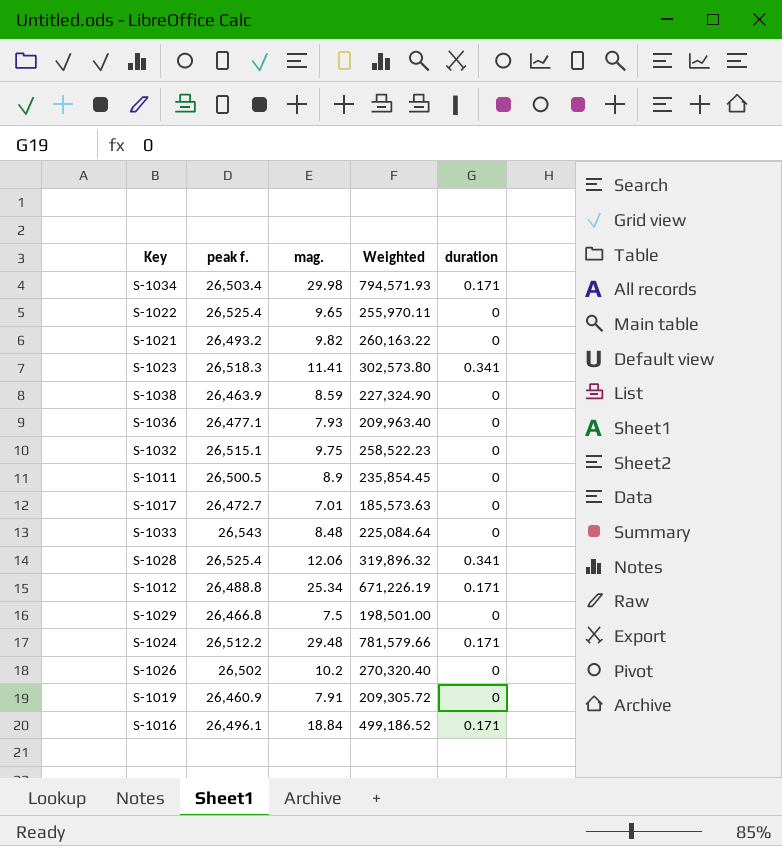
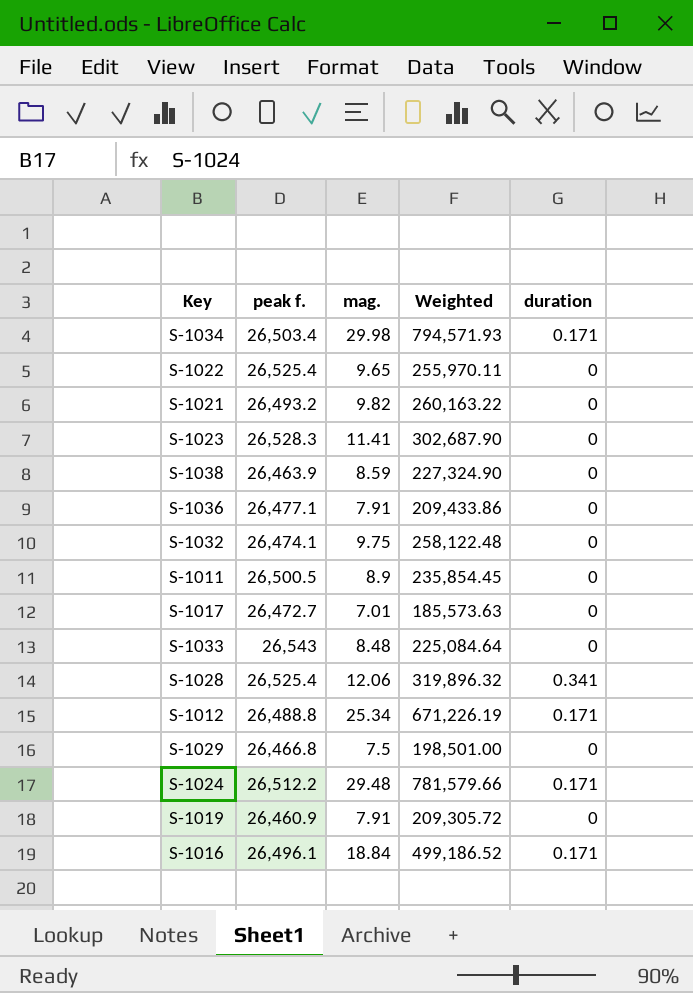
row S-1026: 26,502 | 10.2 | 270,320.40 | 0 -> none
S-1023 | peak f.: 26,518.3 -> 26,528.3
S-1023 | Weighted: 302,573.80 -> 302,687.90
S-1023 | duration: 0.341 -> 0
S-1036 | mag.: 7.93 -> 7.91
S-1036 | Weighted: 209,963.40 -> 209,433.86
S-1032 | peak f.: 26,515.1 -> 26,474.1
S-1032 | Weighted: 258,522.23 -> 258,122.48

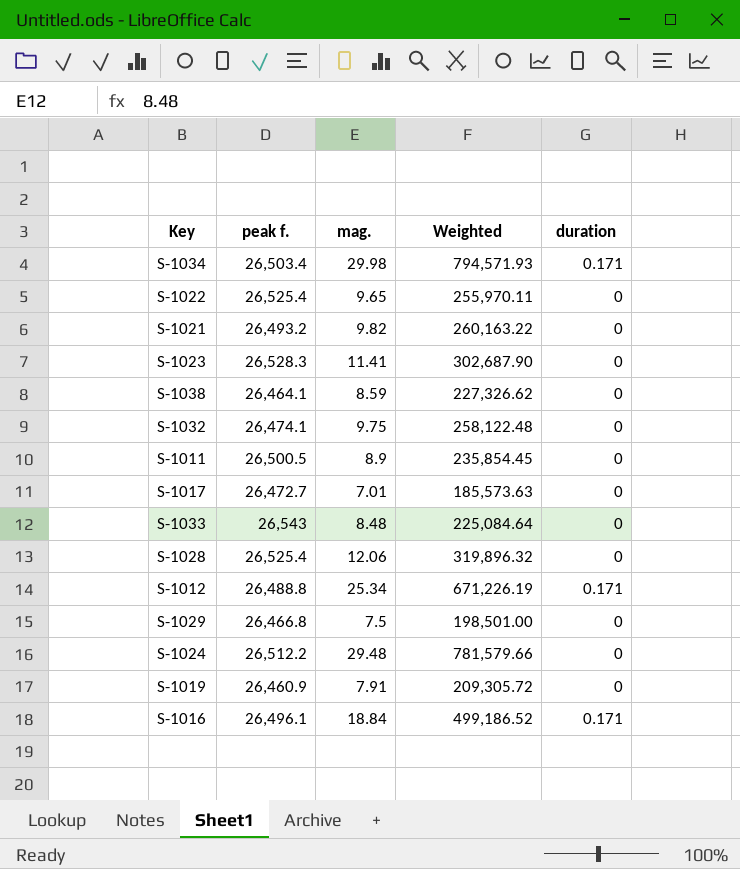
row S-1036: 26,477.1 | 7.91 | 209,433.86 | 0 -> none
S-1038 | peak f.: 26,463.9 -> 26,464.1
S-1038 | Weighted: 227,324.90 -> 227,326.62
S-1028 | duration: 0.341 -> 0
S-1024 | duration: 0.171 -> 0

